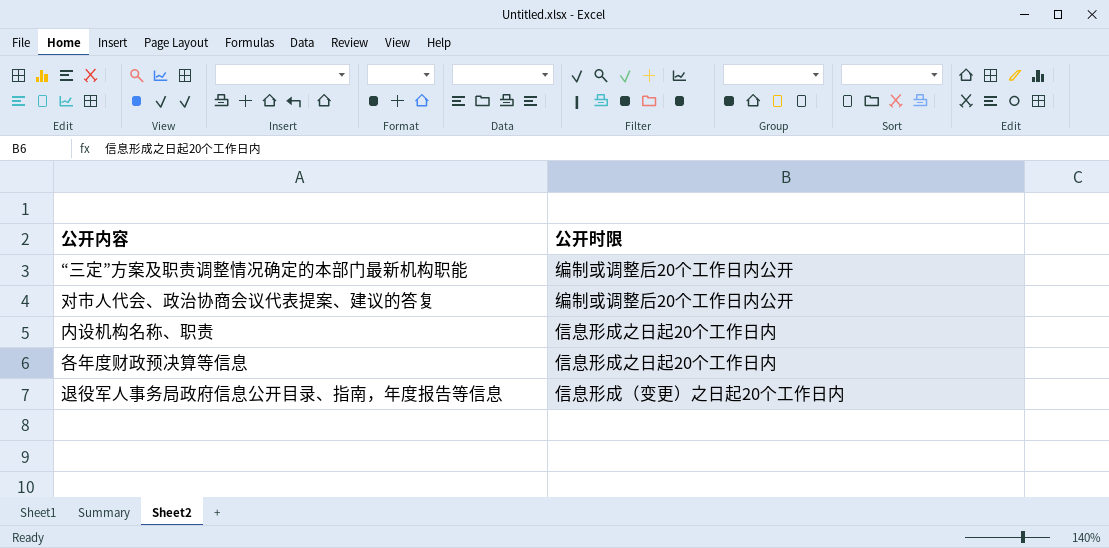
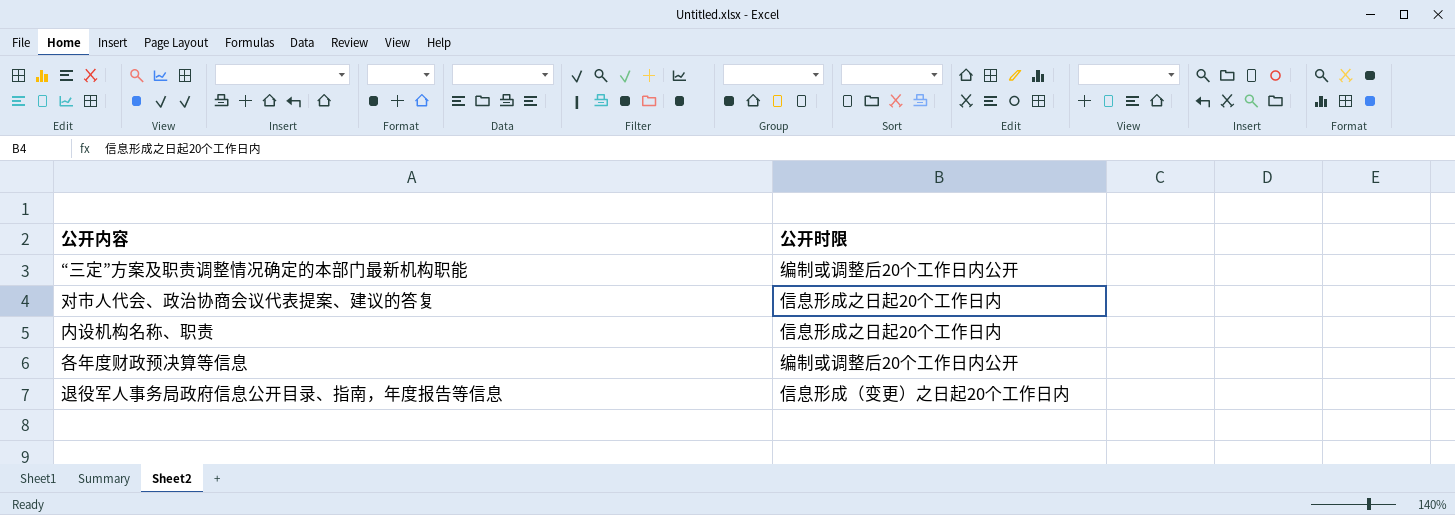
对市人代会、政治协商会议代表提案、建议的答复 | 公开时限: 编制或调整后20个工作日内公开 -> 信息形成之日起20个工作日内
各年度财政预决算等信息 | 公开时限: 信息形成之日起20个工作日内 -> 编制或调整后20个工作日内公开

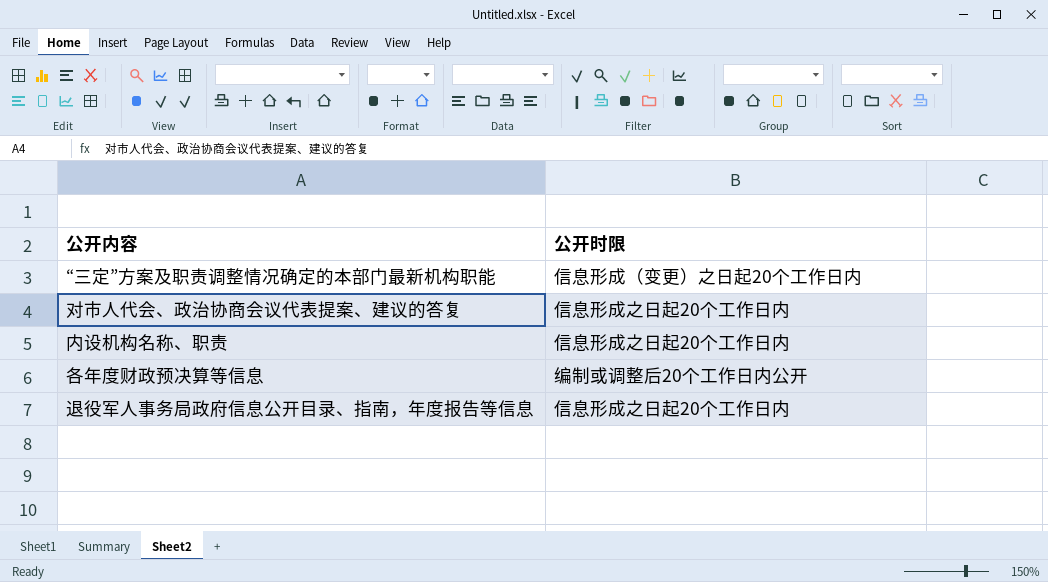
“三定”方案及职责调整情况确定的本部门最新机构职能 | 公开时限: 编制或调整后20个工作日内公开 -> 信息形成（变更）之日起20个工作日内
退役军人事务局政府信息公开目录、指南，年度报告等信息 | 公开时限: 信息形成（变更）之日起20个工作日内 -> 信息形成之日起20个工作日内

